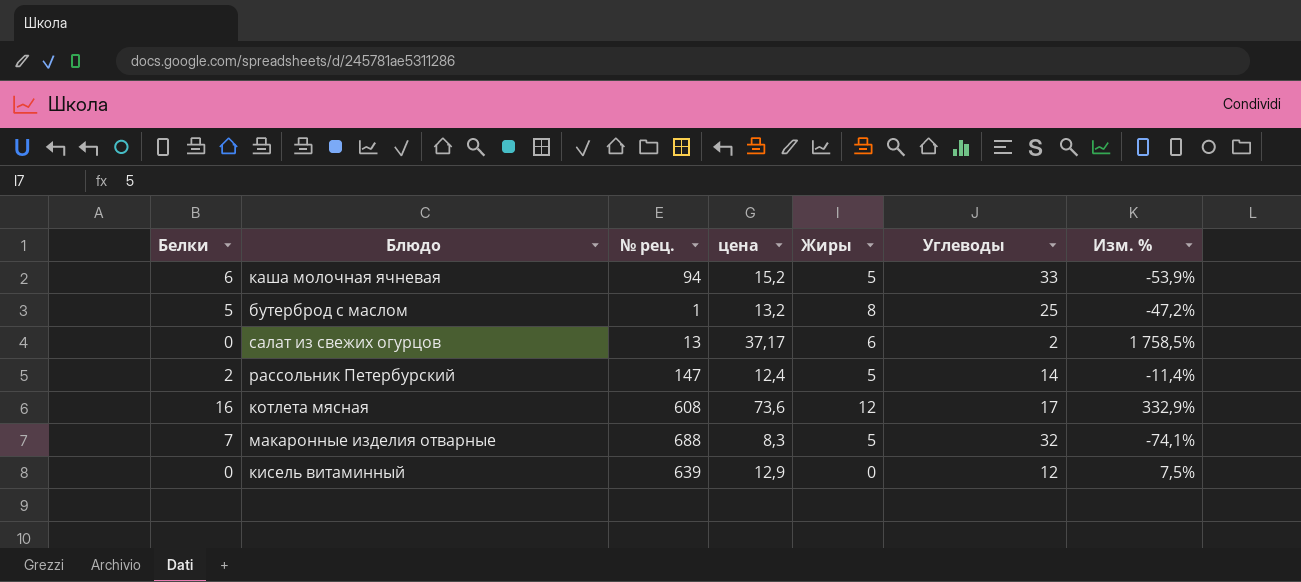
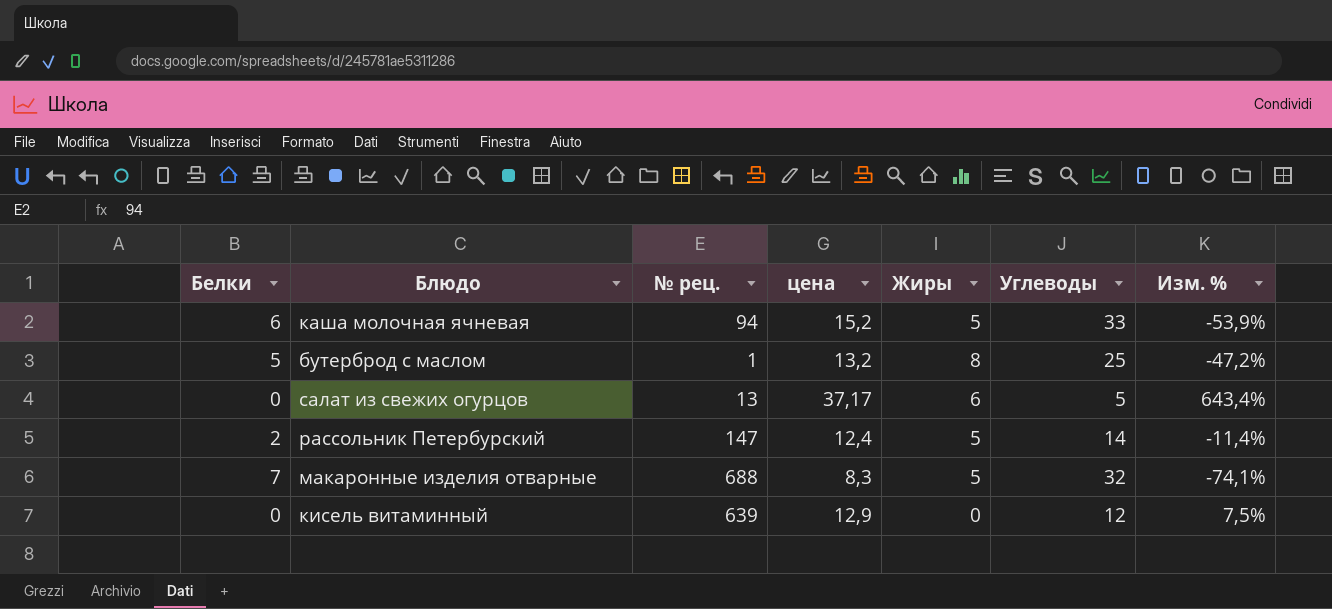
row котлета мясная: 16 | 608 | 73,6 | 12 | 17 | 332,9% -> none
салат из свежих огурцов | Углеводы: 2 -> 5
салат из свежих огурцов | Изм. %: 1 758,5% -> 643,4%

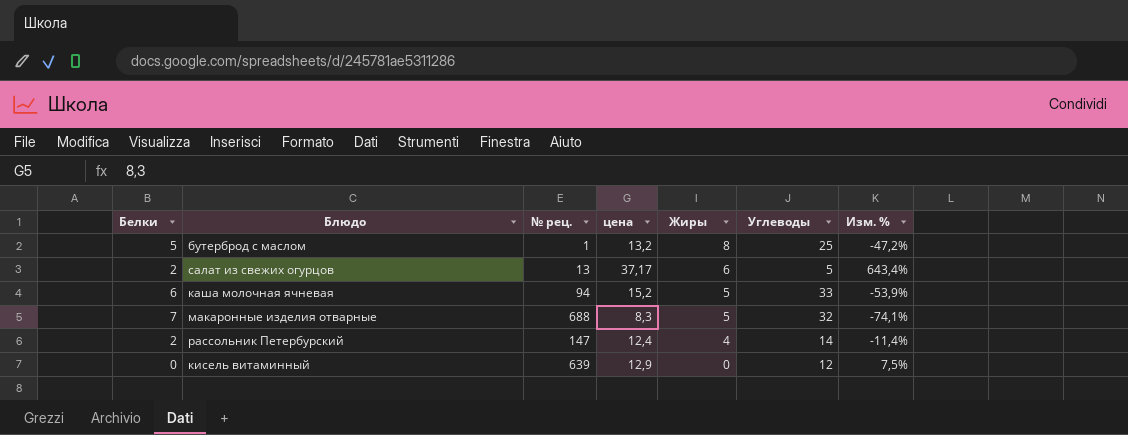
row order: none -> Жиры descending
салат из свежих огурцов | Белки: 0 -> 2
рассольник Петербурский | Жиры: 5 -> 4

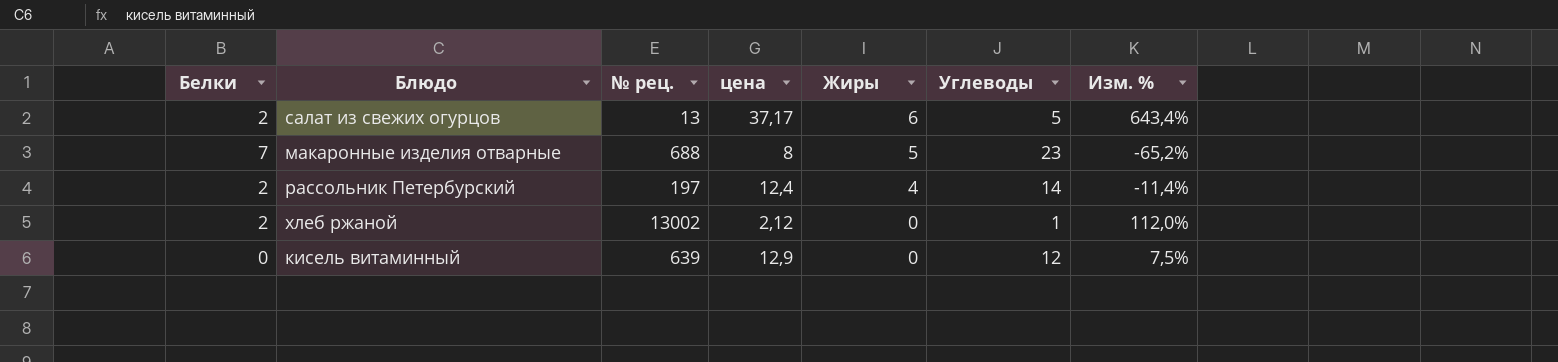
row бутерброд с маслом: 5 | 1 | 13,2 | 8 | 25 | -47,2% -> none
row каша молочная ячневая: 6 | 94 | 15,2 | 5 | 33 | -53,9% -> none
макаронные изделия отварные | цена: 8,3 -> 8
макаронные изделия отварные | Углеводы: 32 -> 23
макаронные изделия отварные | Изм. %: -74,1% -> -65,2%
рассольник Петербурский | № рец.: 147 -> 197
row хлеб ржаной: none -> 2 | 13002 | 2,12 | 0 | 1 | 112,0%

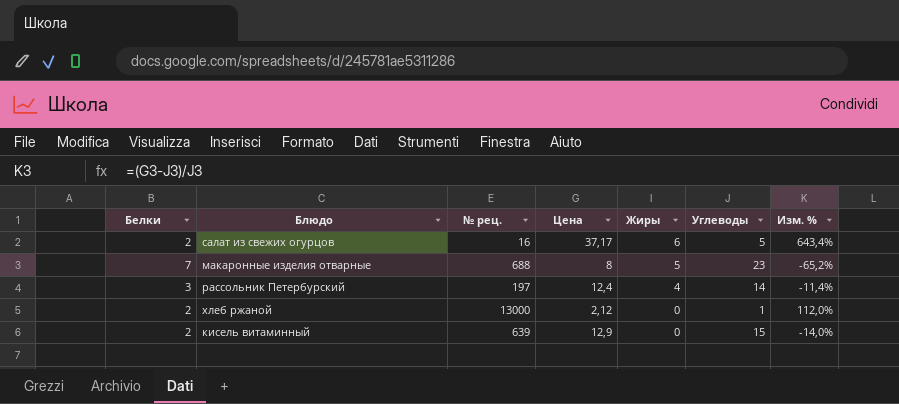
column name: цена -> Цена
салат из свежих огурцов | № рец.: 13 -> 16
рассольник Петербурский | Белки: 2 -> 3
хлеб ржаной | № рец.: 13002 -> 13000
кисель витаминный | Белки: 0 -> 2
кисель витаминный | Углеводы: 12 -> 15
кисель витаминный | Изм. %: 7,5% -> -14,0%

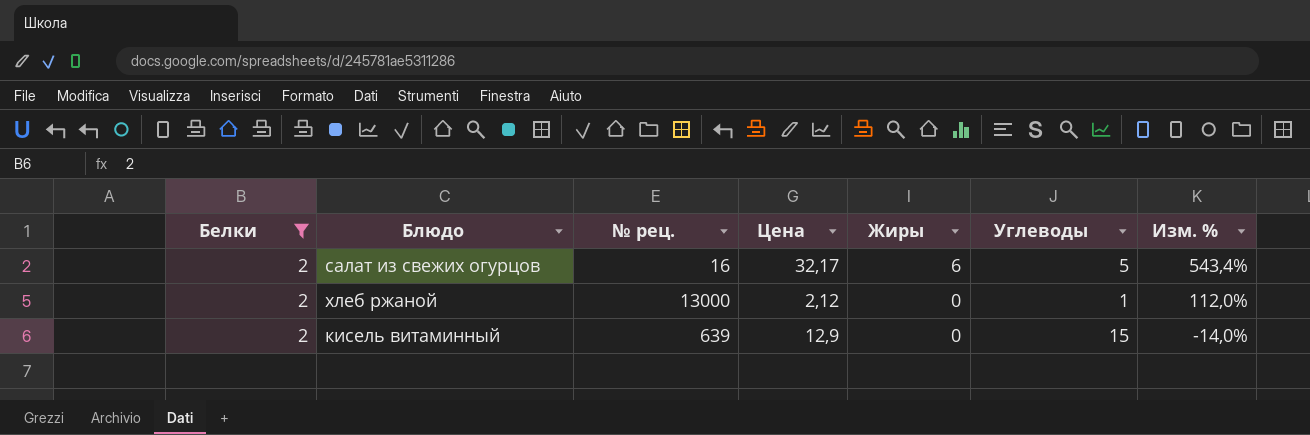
filter: none -> Белки = 2
салат из свежих огурцов | Цена: 37,17 -> 32,17
салат из свежих огурцов | Изм. %: 643,4% -> 543,4%

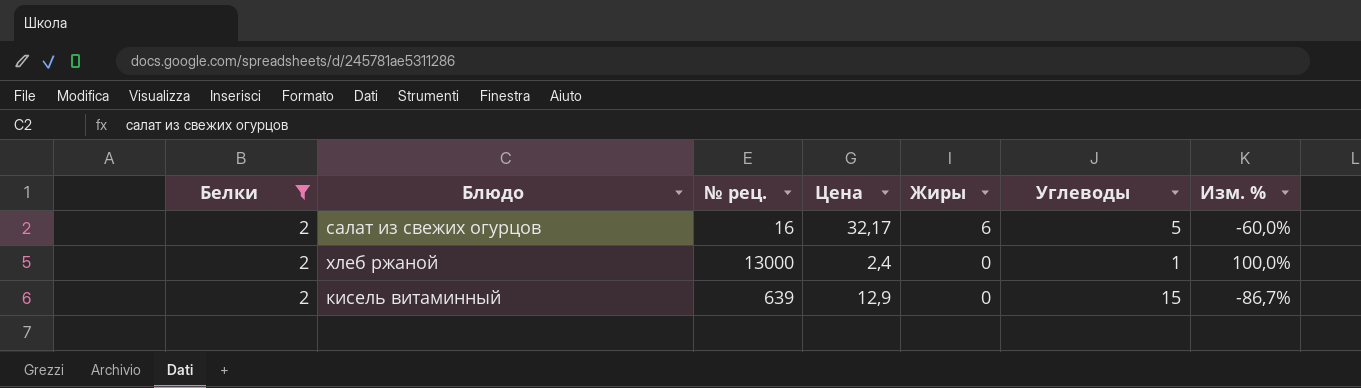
column Изм. % | formula: ([Цена] - [Углеводы]) / [Углеводы] -> ([Белки] - [Углеводы]) / [Углеводы]
хлеб ржаной | Цена: 2,12 -> 2,4

